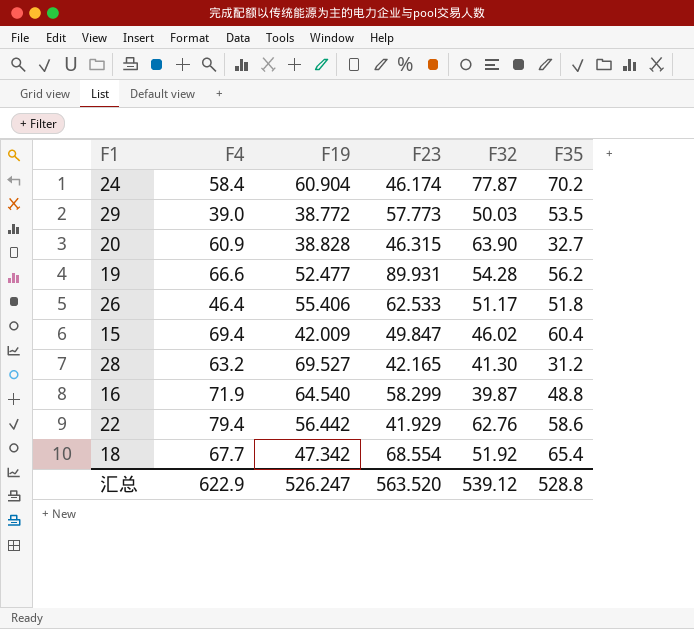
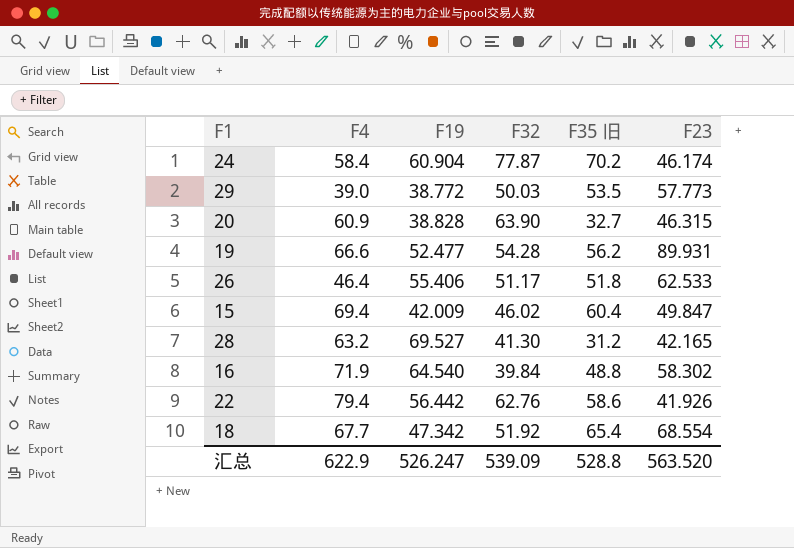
column name: F35 -> F35 旧
column F23 | position: 4 -> 6
16 | F32: 39.87 -> 39.84
16 | F23: 58.299 -> 58.302
22 | F23: 41.929 -> 41.926
汇总 | F32: 539.12 -> 539.09

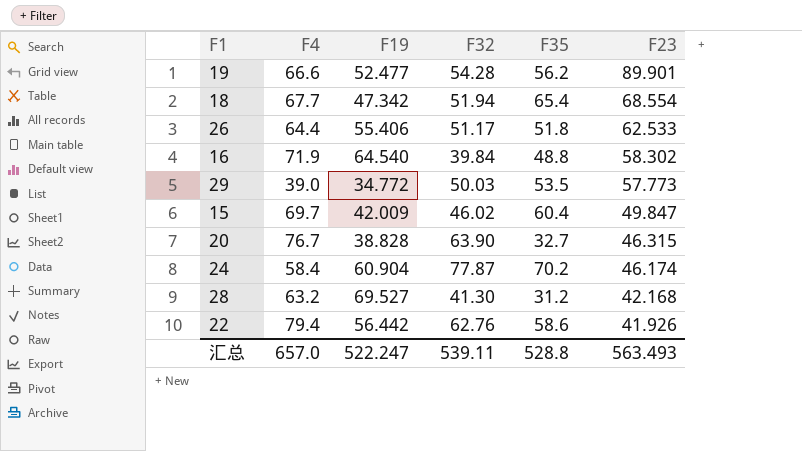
row order: none -> F23 descending
column name: F35 旧 -> F35
19 | F23: 89.931 -> 89.901
18 | F32: 51.92 -> 51.94
26 | F4: 46.4 -> 64.4
29 | F19: 38.772 -> 34.772
15 | F4: 69.4 -> 69.7
20 | F4: 60.9 -> 76.7
28 | F23: 42.165 -> 42.168
汇总 | F4: 622.9 -> 657.0
汇总 | F19: 526.247 -> 522.247
汇总 | F32: 539.09 -> 539.11
汇总 | F23: 563.520 -> 563.493

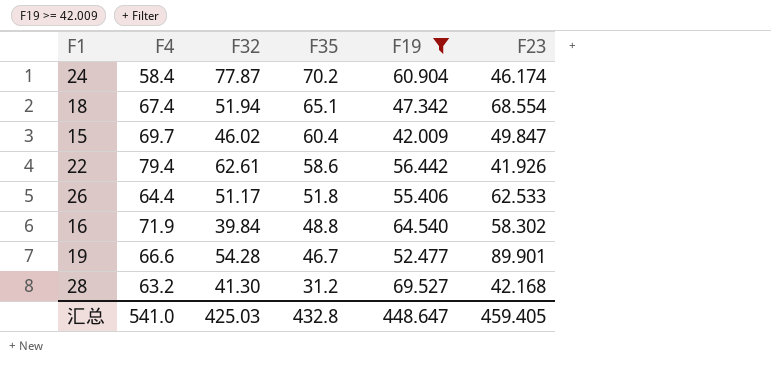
filter: none -> F19 >= 42.009
row order: F23 descending -> F35 descending
column F19 | position: 3 -> 5
18 | F4: 67.7 -> 67.4
18 | F35: 65.4 -> 65.1
22 | F32: 62.76 -> 62.61
19 | F35: 56.2 -> 46.7
汇总 | F4: 657.0 -> 541.0
汇总 | F32: 539.11 -> 425.03
汇总 | F35: 528.8 -> 432.8
汇总 | F19: 522.247 -> 448.647
汇总 | F23: 563.493 -> 459.405

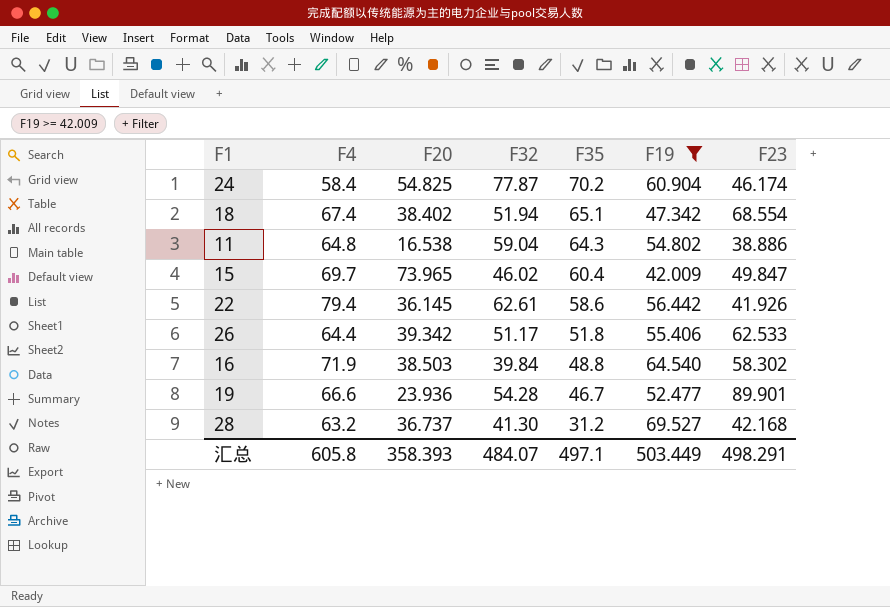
column F20 | position: none -> 3
row 11: none -> 64.8 | 16.538 | 59.04 | 64.3 | 54.802 | 38.886
汇总 | F4: 541.0 -> 605.8
汇总 | F32: 425.03 -> 484.07
汇总 | F35: 432.8 -> 497.1
汇总 | F19: 448.647 -> 503.449
汇总 | F23: 459.405 -> 498.291

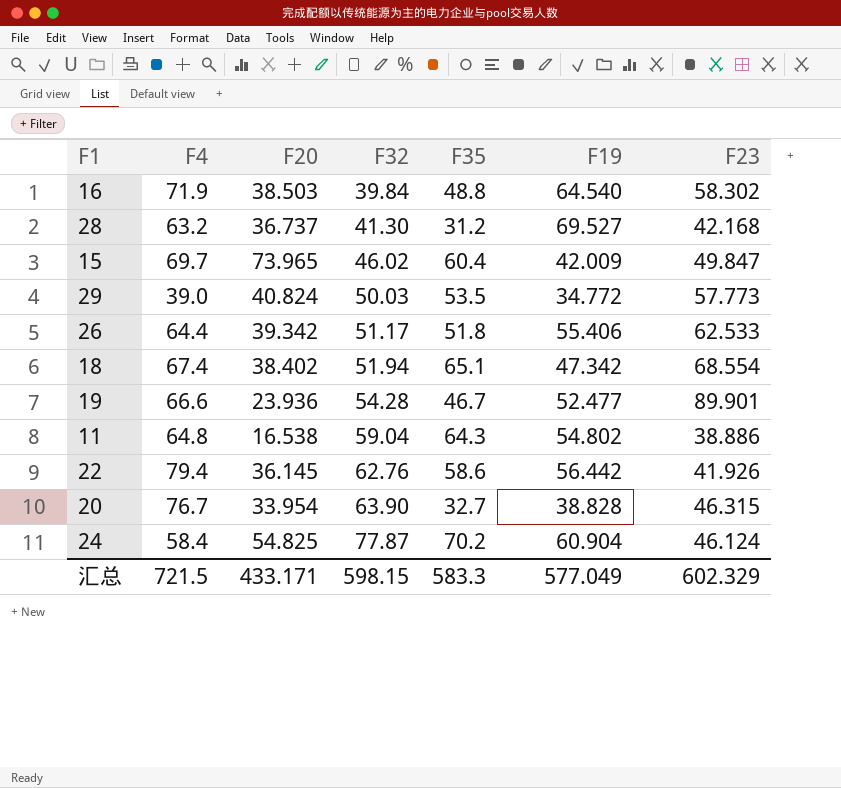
filter: F19 >= 42.009 -> none
row order: F35 descending -> F32 ascending
22 | F32: 62.61 -> 62.76
24 | F23: 46.174 -> 46.124
汇总 | F4: 605.8 -> 721.5
汇总 | F20: 358.393 -> 433.171
汇总 | F32: 484.07 -> 598.15
汇总 | F35: 497.1 -> 583.3
汇总 | F19: 503.449 -> 577.049
汇总 | F23: 498.291 -> 602.329

